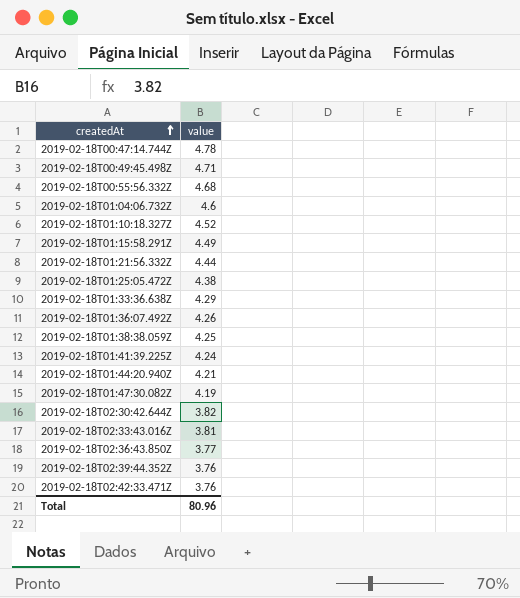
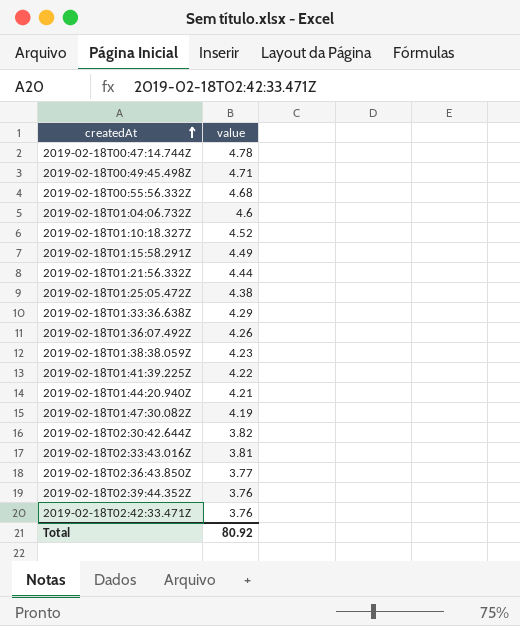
2019-02-18T01:38:38.059Z | value: 4.25 -> 4.23
2019-02-18T01:41:39.225Z | value: 4.24 -> 4.22
Total | value: 80.96 -> 80.92

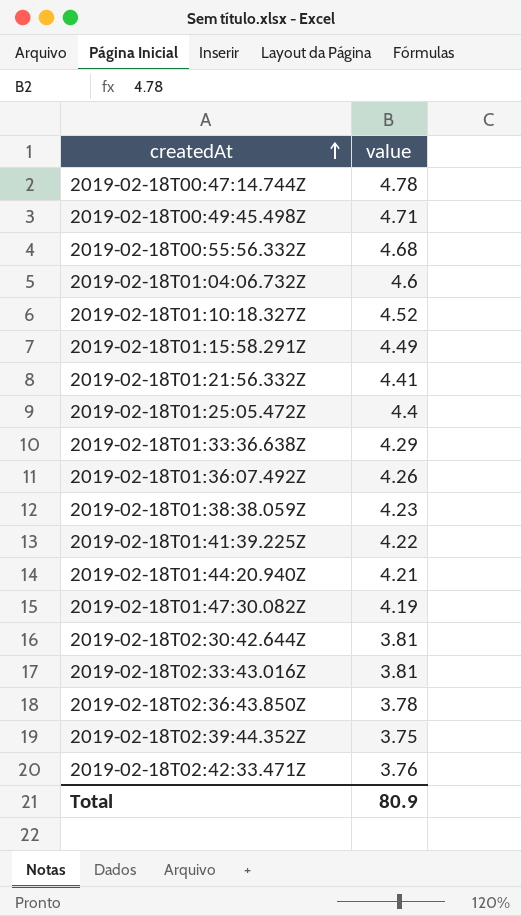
2019-02-18T01:21:56.332Z | value: 4.44 -> 4.41
2019-02-18T01:25:05.472Z | value: 4.38 -> 4.4
2019-02-18T02:30:42.644Z | value: 3.82 -> 3.81
2019-02-18T02:36:43.850Z | value: 3.77 -> 3.78
2019-02-18T02:39:44.352Z | value: 3.76 -> 3.75
Total | value: 80.92 -> 80.9

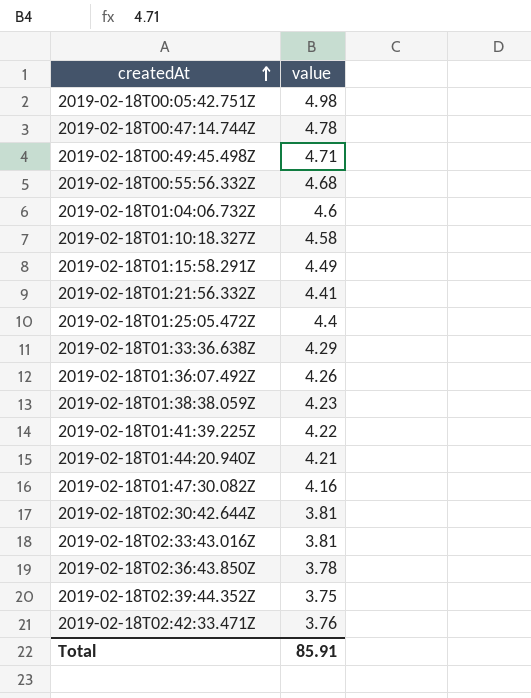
row 2019-02-18T00:05:42.751Z: none -> 4.98
2019-02-18T01:10:18.327Z | value: 4.52 -> 4.58
2019-02-18T01:47:30.082Z | value: 4.19 -> 4.16
Total | value: 80.9 -> 85.91

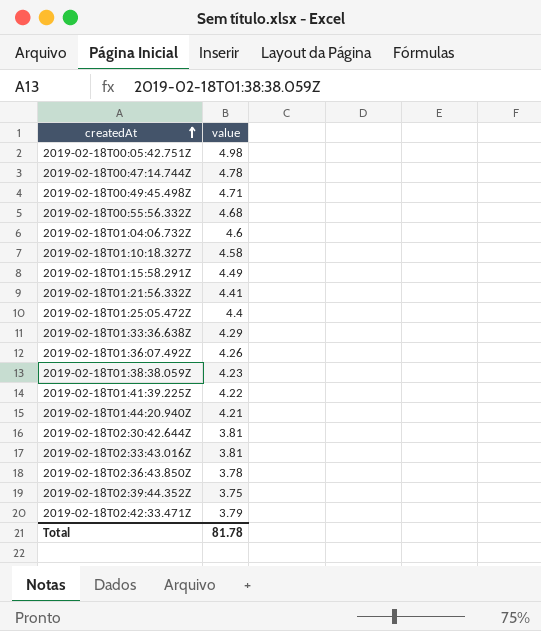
row 2019-02-18T01:47:30.082Z: 4.16 -> none
2019-02-18T02:42:33.471Z | value: 3.76 -> 3.79
Total | value: 85.91 -> 81.78

